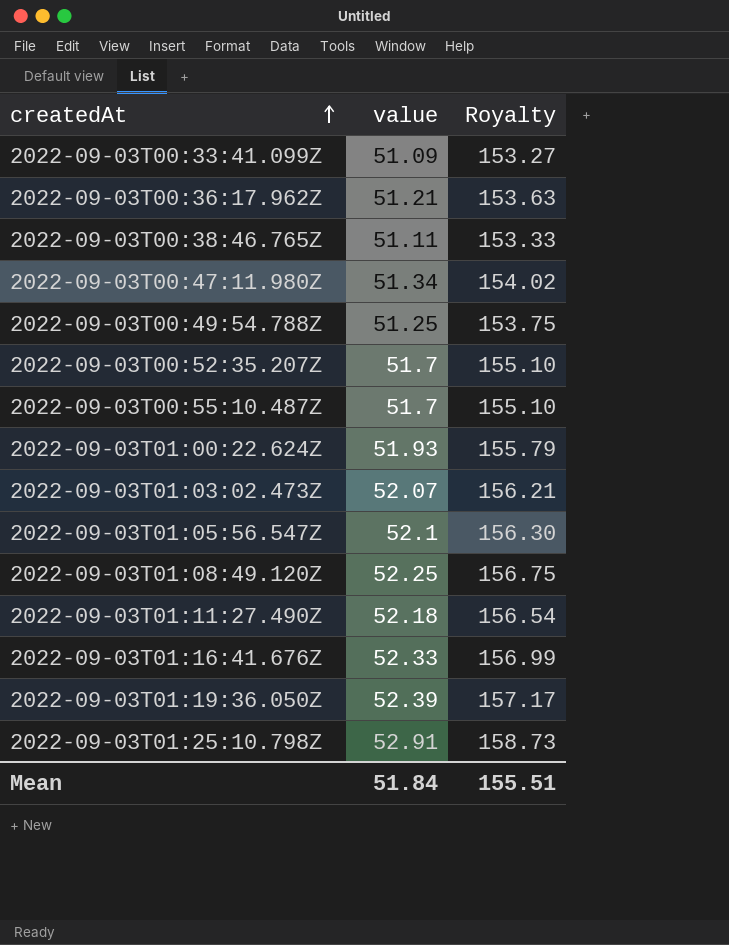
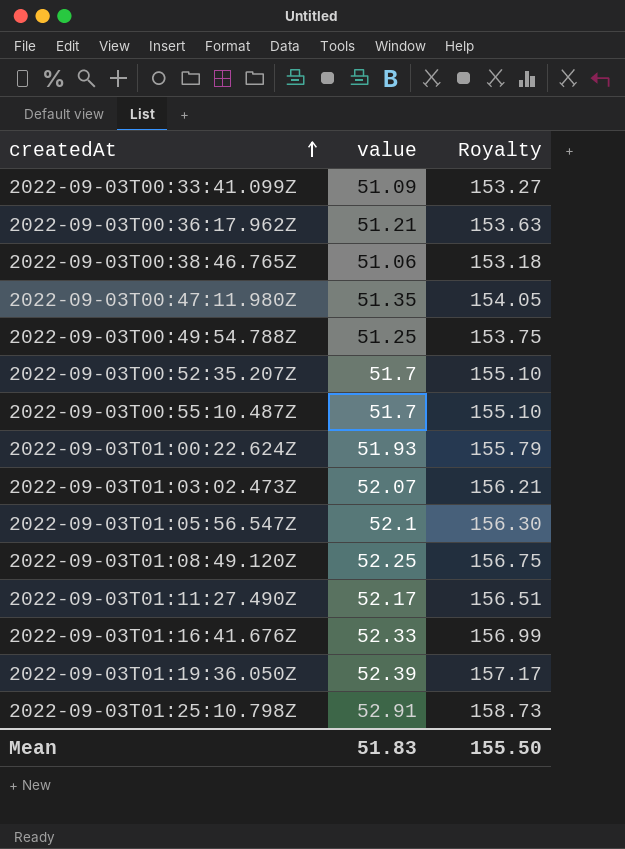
2022-09-03T00:38:46.765Z | value: 51.11 -> 51.06
2022-09-03T00:38:46.765Z | Royalty: 153.33 -> 153.18
2022-09-03T00:47:11.980Z | value: 51.34 -> 51.35
2022-09-03T00:47:11.980Z | Royalty: 154.02 -> 154.05
2022-09-03T01:11:27.490Z | value: 52.18 -> 52.17
2022-09-03T01:11:27.490Z | Royalty: 156.54 -> 156.51
Mean | value: 51.84 -> 51.83
Mean | Royalty: 155.51 -> 155.50

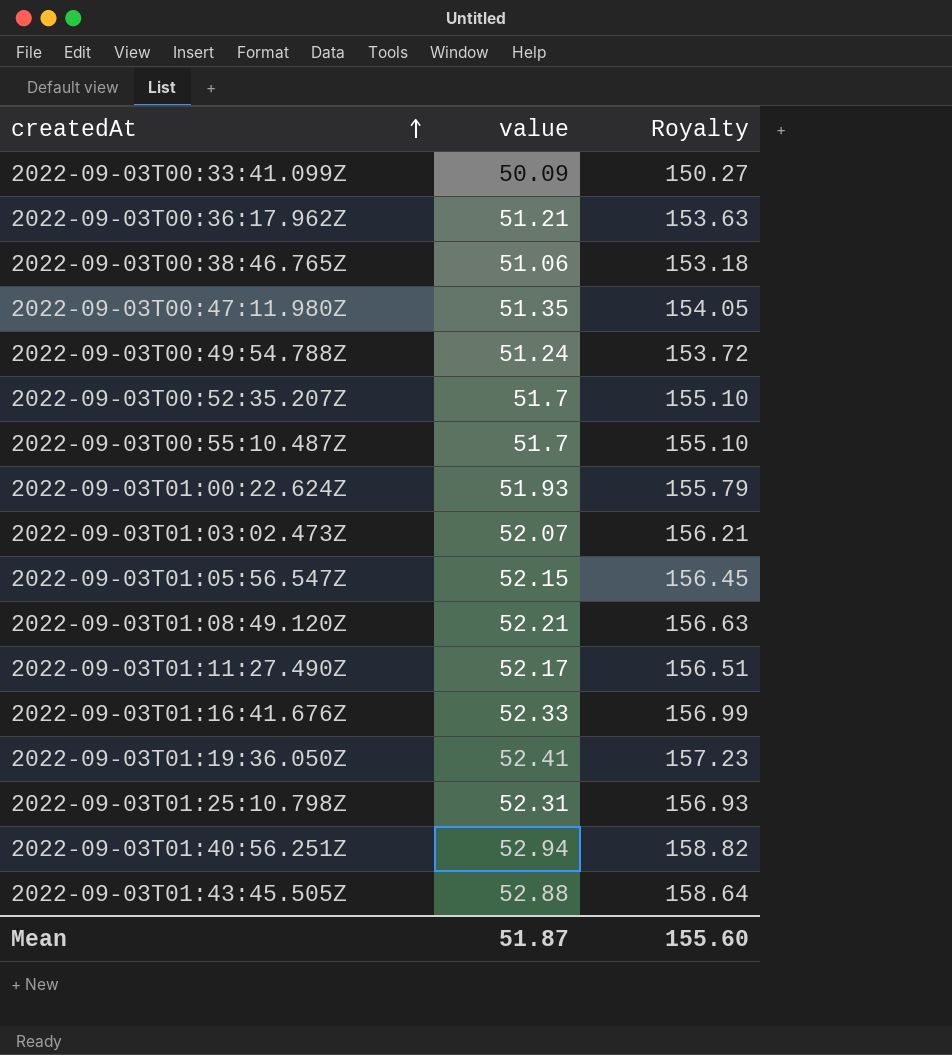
2022-09-03T00:33:41.099Z | value: 51.09 -> 50.09
2022-09-03T00:33:41.099Z | Royalty: 153.27 -> 150.27
2022-09-03T00:49:54.788Z | value: 51.25 -> 51.24
2022-09-03T00:49:54.788Z | Royalty: 153.75 -> 153.72
2022-09-03T01:05:56.547Z | value: 52.1 -> 52.15
2022-09-03T01:05:56.547Z | Royalty: 156.30 -> 156.45
2022-09-03T01:08:49.120Z | value: 52.25 -> 52.21
2022-09-03T01:08:49.120Z | Royalty: 156.75 -> 156.63
2022-09-03T01:19:36.050Z | value: 52.39 -> 52.41
2022-09-03T01:19:36.050Z | Royalty: 157.17 -> 157.23
2022-09-03T01:25:10.798Z | value: 52.91 -> 52.31
2022-09-03T01:25:10.798Z | Royalty: 158.73 -> 156.93
row 2022-09-03T01:40:56.251Z: none -> 52.94 | 158.82
row 2022-09-03T01:43:45.505Z: none -> 52.88 | 158.64
Mean | value: 51.83 -> 51.87
Mean | Royalty: 155.50 -> 155.60

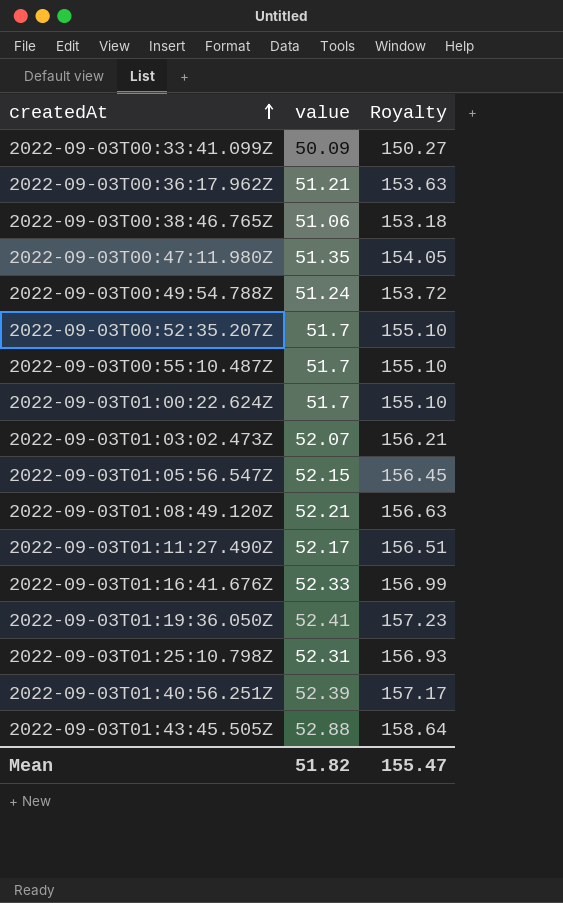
2022-09-03T01:00:22.624Z | value: 51.93 -> 51.7
2022-09-03T01:00:22.624Z | Royalty: 155.79 -> 155.10
2022-09-03T01:40:56.251Z | value: 52.94 -> 52.39
2022-09-03T01:40:56.251Z | Royalty: 158.82 -> 157.17
Mean | value: 51.87 -> 51.82
Mean | Royalty: 155.60 -> 155.47

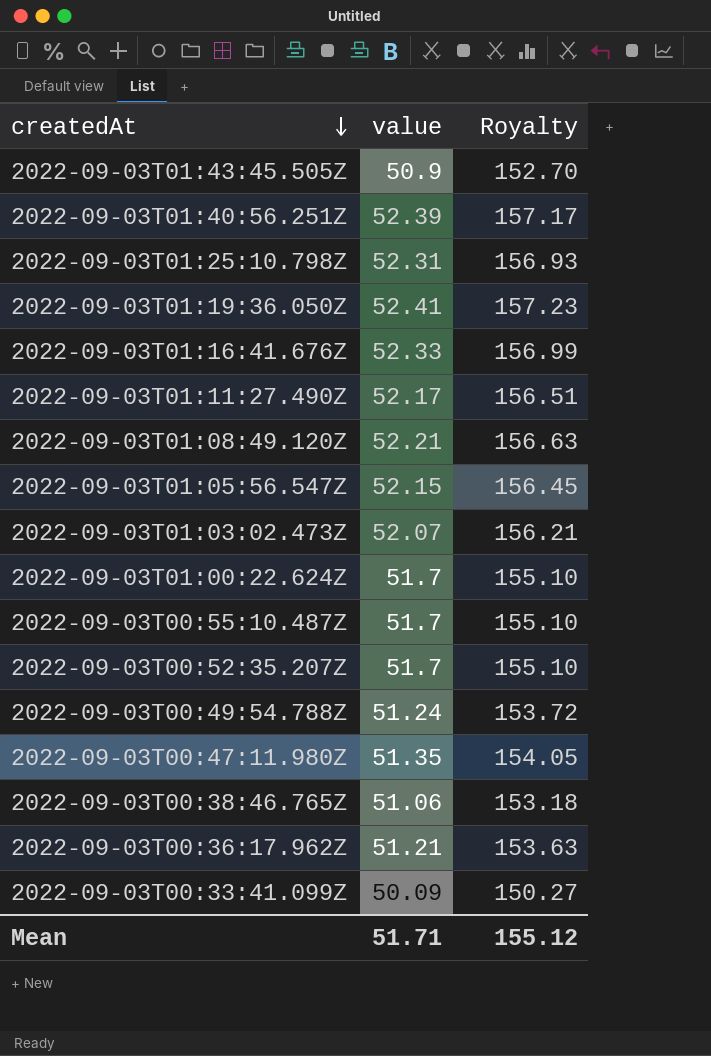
row order: createdAt ascending -> createdAt descending
2022-09-03T01:43:45.505Z | value: 52.88 -> 50.9
2022-09-03T01:43:45.505Z | Royalty: 158.64 -> 152.70
Mean | value: 51.82 -> 51.71
Mean | Royalty: 155.47 -> 155.12

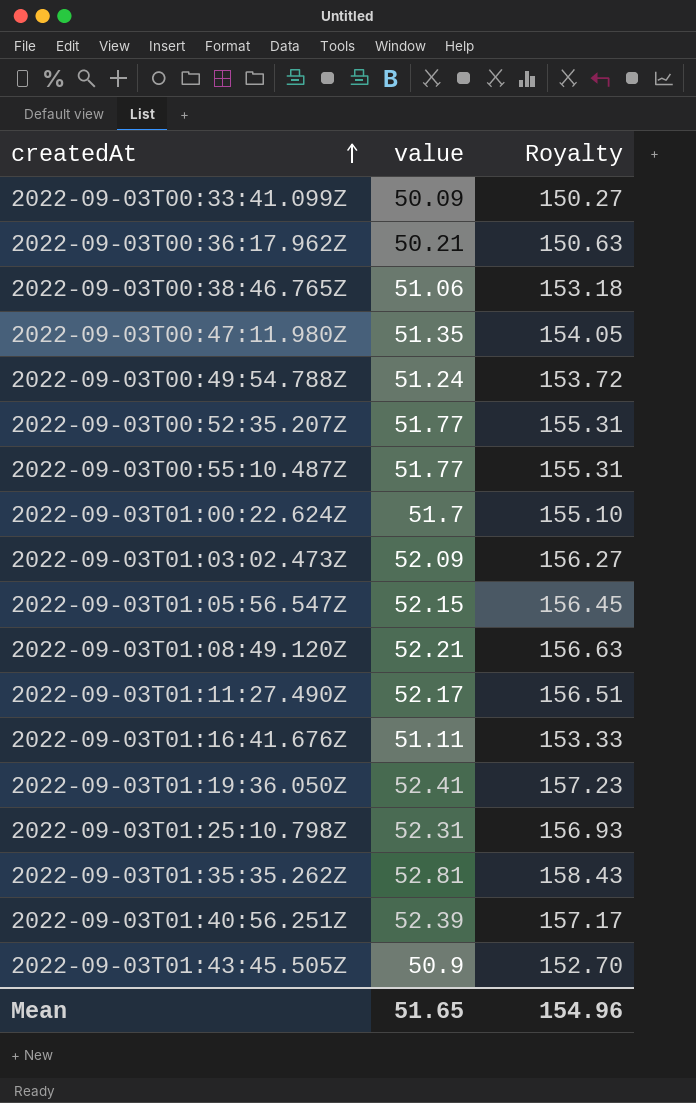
row order: createdAt descending -> createdAt ascending
2022-09-03T00:36:17.962Z | value: 51.21 -> 50.21
2022-09-03T00:36:17.962Z | Royalty: 153.63 -> 150.63
2022-09-03T00:52:35.207Z | value: 51.7 -> 51.77
2022-09-03T00:52:35.207Z | Royalty: 155.10 -> 155.31
2022-09-03T00:55:10.487Z | value: 51.7 -> 51.77
2022-09-03T00:55:10.487Z | Royalty: 155.10 -> 155.31
2022-09-03T01:03:02.473Z | value: 52.07 -> 52.09
2022-09-03T01:03:02.473Z | Royalty: 156.21 -> 156.27
2022-09-03T01:16:41.676Z | value: 52.33 -> 51.11
2022-09-03T01:16:41.676Z | Royalty: 156.99 -> 153.33
row 2022-09-03T01:35:35.262Z: none -> 52.81 | 158.43
Mean | value: 51.71 -> 51.65
Mean | Royalty: 155.12 -> 154.96

